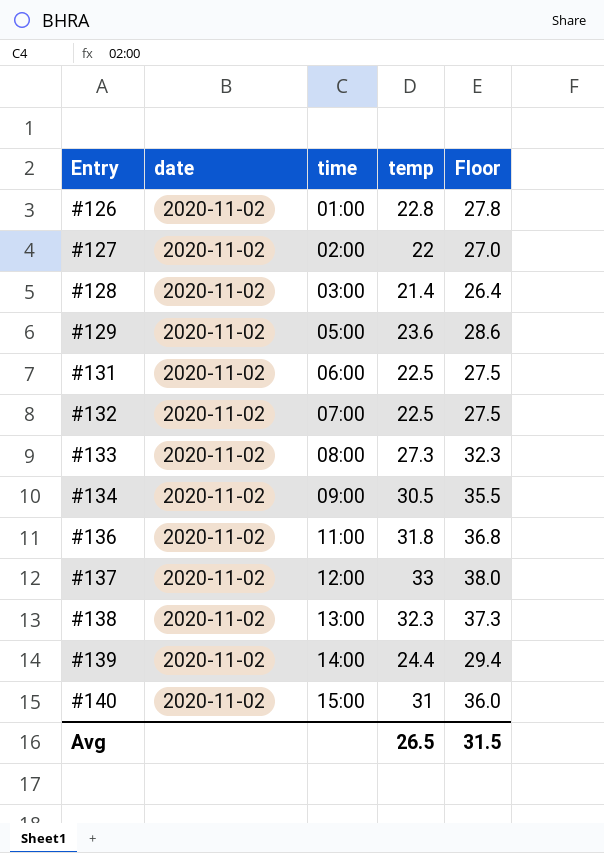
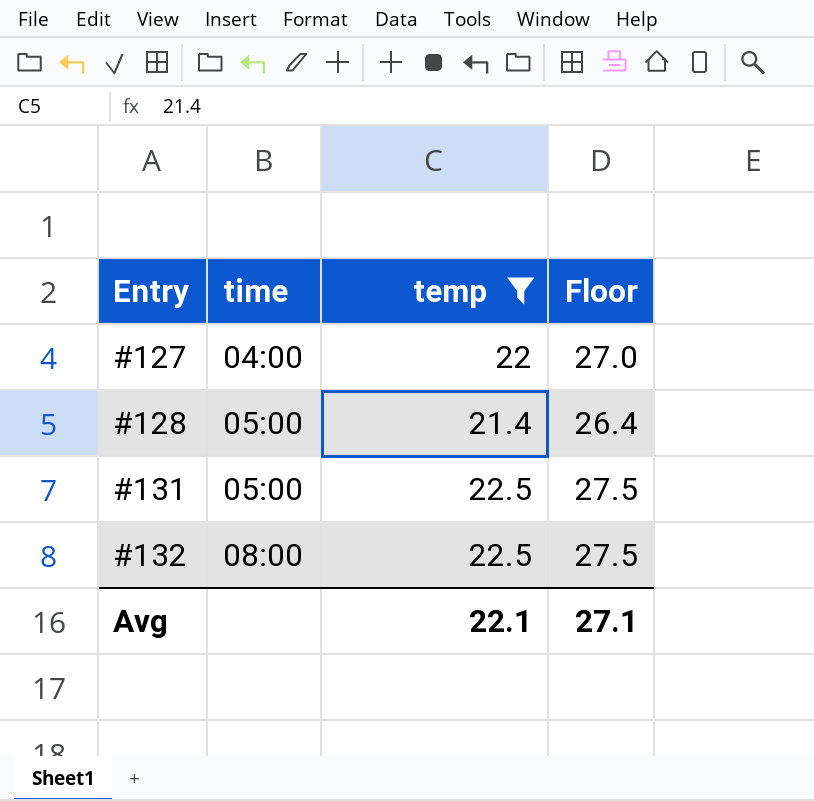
filter: none -> temp <= 22.5
column date | position: 2 -> none
#127 | time: 02:00 -> 04:00
#128 | time: 03:00 -> 05:00
#131 | time: 06:00 -> 05:00
#132 | time: 07:00 -> 08:00
Avg | temp: 26.5 -> 22.1
Avg | Floor: 31.5 -> 27.1

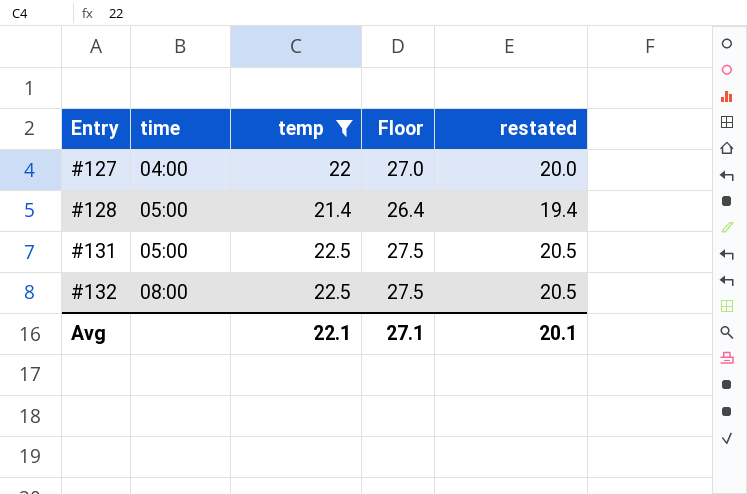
column restated | formula: none -> [temp] - 2

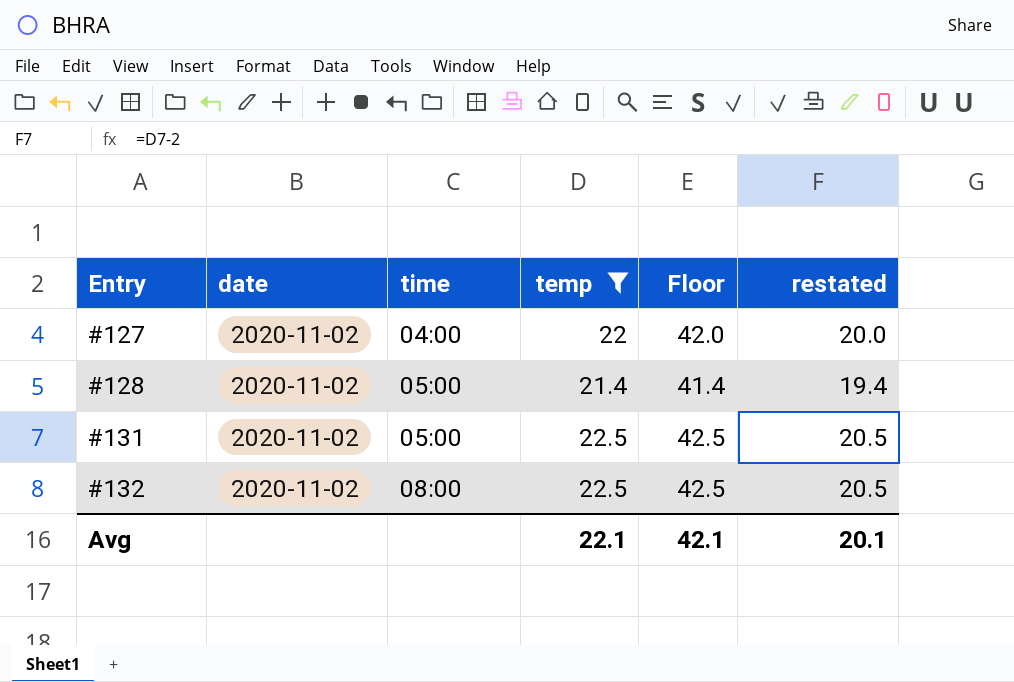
column date | position: none -> 2
column Floor | formula: [temp] + 5 -> [temp] + 20
Avg | Floor: 27.1 -> 42.1

